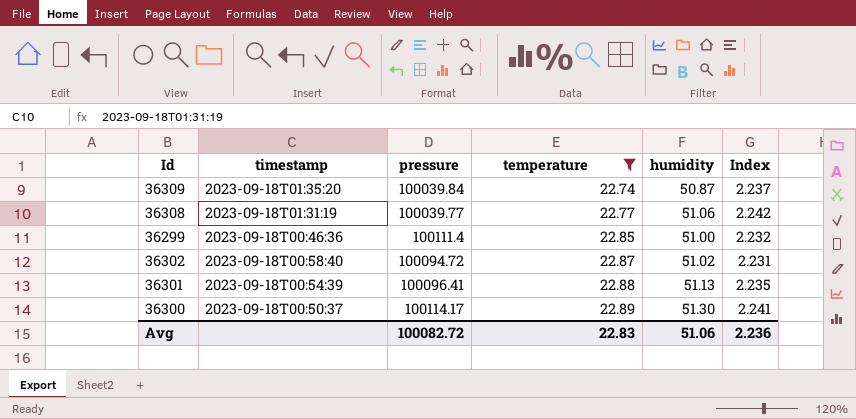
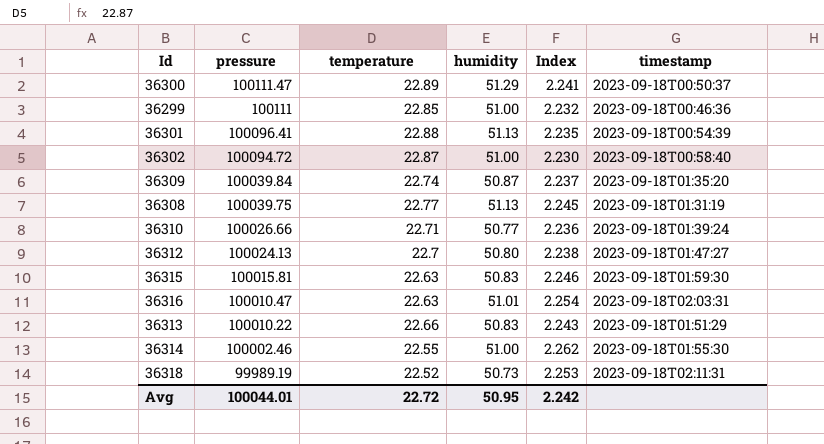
filter: temperature >= 22.74 -> none
row order: temperature ascending -> pressure descending
column timestamp | position: 2 -> 6
36300 | pressure: 100114.17 -> 100111.47
36300 | humidity: 51.30 -> 51.29
36299 | pressure: 100111.4 -> 100111
36302 | humidity: 51.02 -> 51.00
36302 | Index: 2.231 -> 2.230
36308 | pressure: 100039.77 -> 100039.75
36308 | humidity: 51.06 -> 51.13
36308 | Index: 2.242 -> 2.245
Avg | pressure: 100082.72 -> 100044.01
Avg | temperature: 22.83 -> 22.72
Avg | humidity: 51.06 -> 50.95
Avg | Index: 2.236 -> 2.242

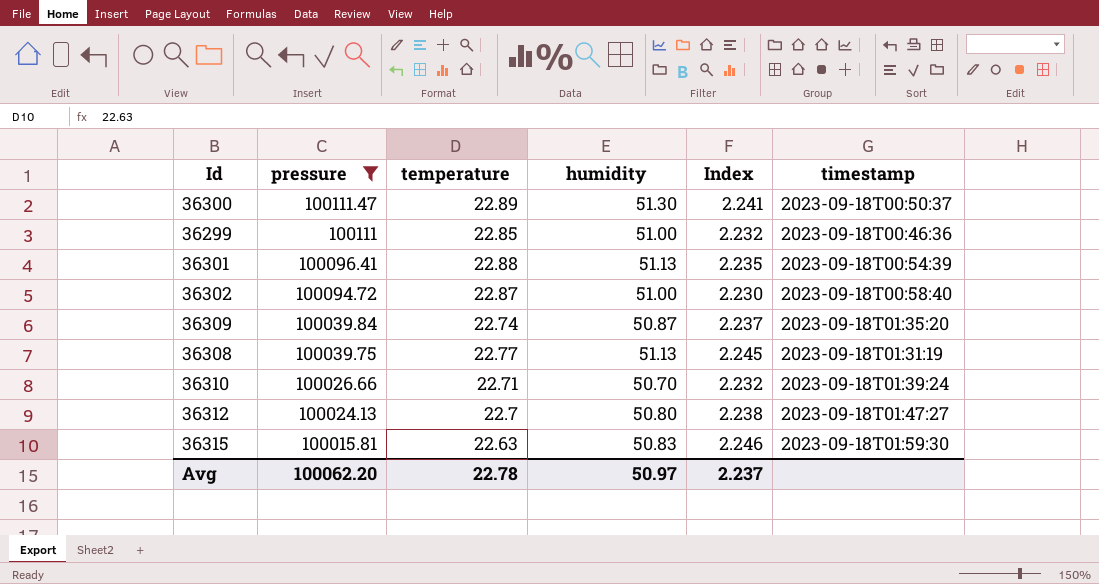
filter: none -> pressure >= 100015.81
36300 | humidity: 51.29 -> 51.30
36310 | humidity: 50.77 -> 50.70
36310 | Index: 2.236 -> 2.232
Avg | pressure: 100044.01 -> 100062.20
Avg | temperature: 22.72 -> 22.78
Avg | humidity: 50.95 -> 50.97
Avg | Index: 2.242 -> 2.237

